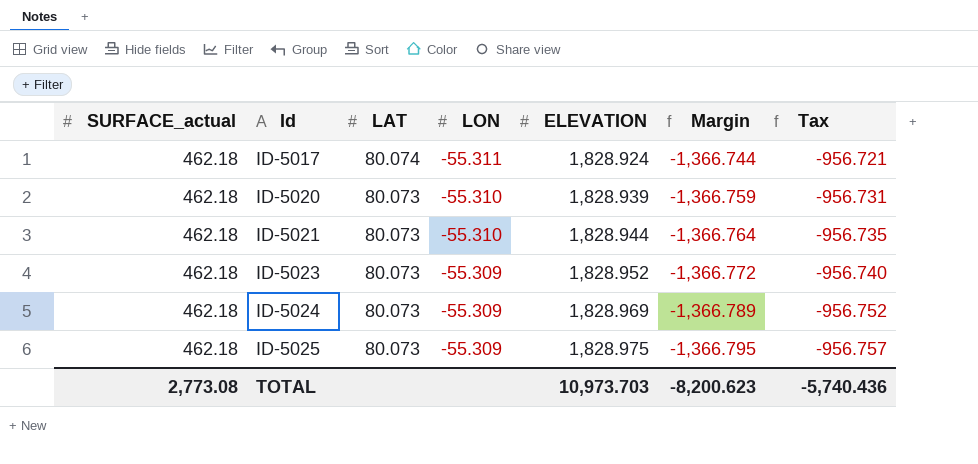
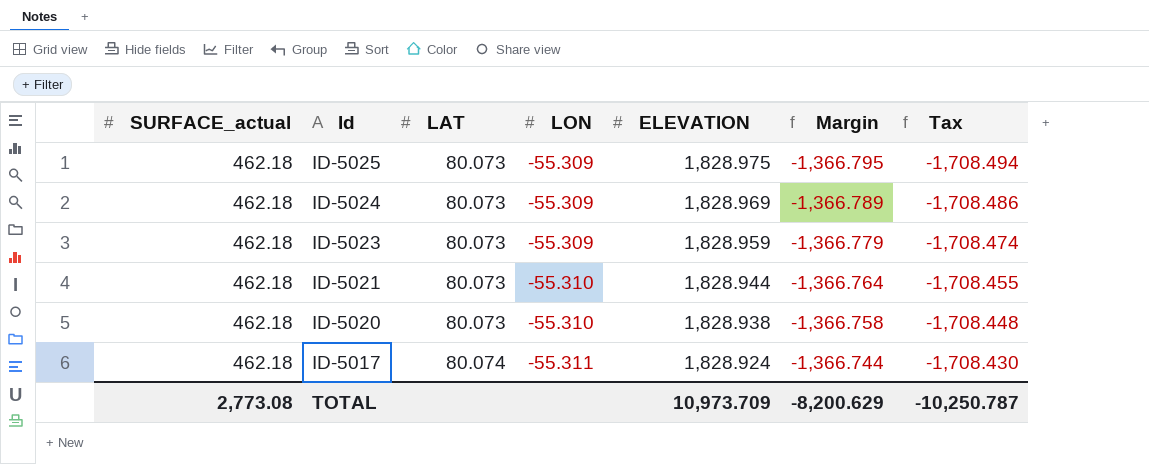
row order: Id ascending -> Id descending
column Tax | formula: [Margin] * 0.7 -> [Margin] * 1.25
ID-5023 | ELEVATION: 1,828.952 -> 1,828.959
ID-5023 | Margin: -1,366.772 -> -1,366.779
ID-5020 | ELEVATION: 1,828.939 -> 1,828.938
ID-5020 | Margin: -1,366.759 -> -1,366.758
TOTAL | ELEVATION: 10,973.703 -> 10,973.709
TOTAL | Margin: -8,200.623 -> -8,200.629
TOTAL | Tax: -5,740.436 -> -10,250.787

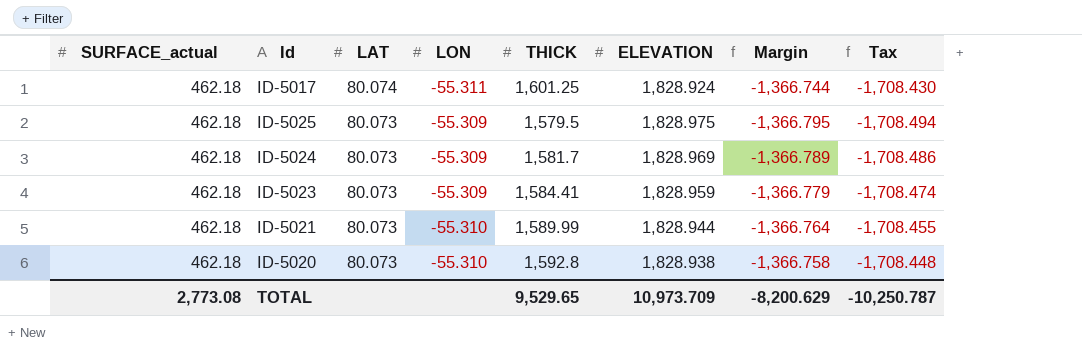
row order: Id descending -> LAT descending
column THICK | position: none -> 5

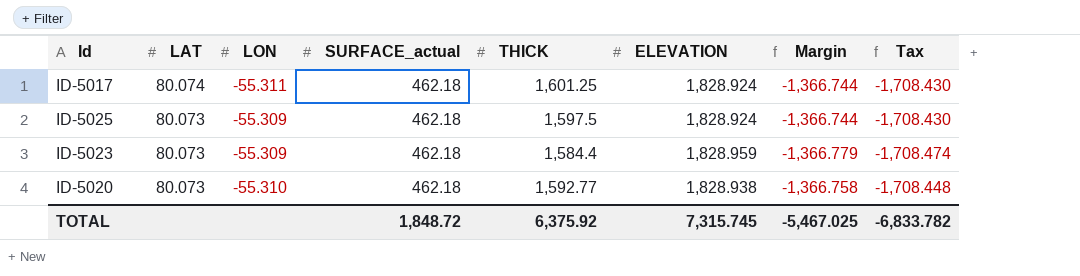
column SURFACE_actual | position: 1 -> 4
row ID-5024: 462.18 | 80.073 | -55.309 | 1,581.7 | 1,828.969 | -1,366.789 | -1,708.486 -> none
row ID-5021: 462.18 | 80.073 | -55.310 | 1,589.99 | 1,828.944 | -1,366.764 | -1,708.455 -> none
ID-5025 | THICK: 1,579.5 -> 1,597.5
ID-5025 | ELEVATION: 1,828.975 -> 1,828.924
ID-5025 | Margin: -1,366.795 -> -1,366.744
ID-5025 | Tax: -1,708.494 -> -1,708.430
ID-5023 | THICK: 1,584.41 -> 1,584.4
ID-5020 | THICK: 1,592.8 -> 1,592.77
TOTAL | SURFACE_actual: 2,773.08 -> 1,848.72
TOTAL | THICK: 9,529.65 -> 6,375.92
TOTAL | ELEVATION: 10,973.709 -> 7,315.745
TOTAL | Margin: -8,200.629 -> -5,467.025
TOTAL | Tax: -10,250.787 -> -6,833.782

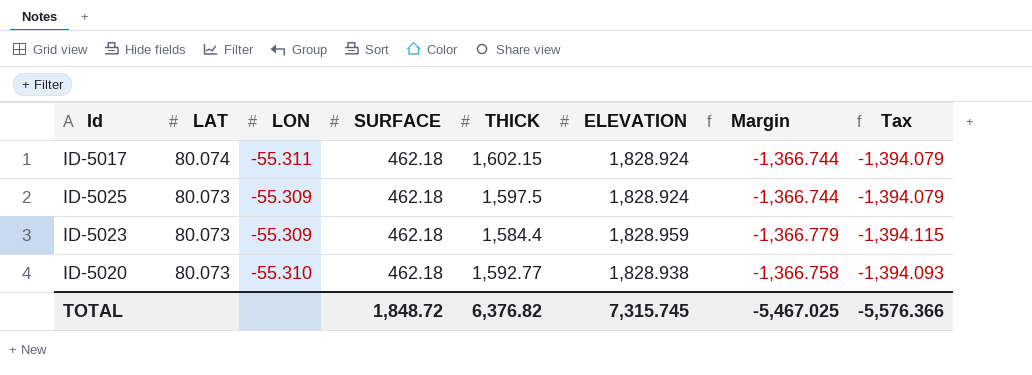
column name: SURFACE_actual -> SURFACE
column Tax | formula: [Margin] * 1.25 -> [Margin] * 1.02
ID-5017 | THICK: 1,601.25 -> 1,602.15
TOTAL | THICK: 6,375.92 -> 6,376.82
TOTAL | Tax: -6,833.782 -> -5,576.366

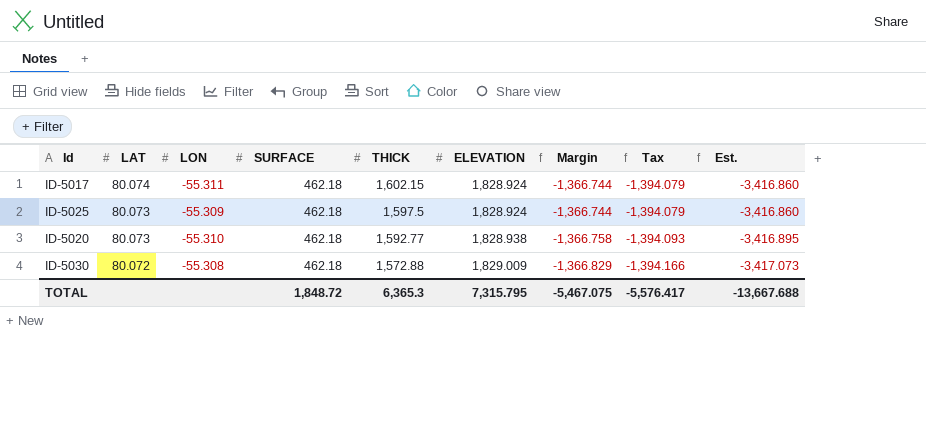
column Est. | formula: none -> [Margin] * 2.5
row ID-5023: 80.073 | -55.309 | 462.18 | 1,584.4 | 1,828.959 | -1,366.779 | -1,394.115 -> none
row ID-5030: none -> 80.072 | -55.308 | 462.18 | 1,572.88 | 1,829.009 | -1,366.829 | -1,394.166 | -3,417.073
TOTAL | THICK: 6,376.82 -> 6,365.3
TOTAL | ELEVATION: 7,315.745 -> 7,315.795
TOTAL | Margin: -5,467.025 -> -5,467.075
TOTAL | Tax: -5,576.366 -> -5,576.417

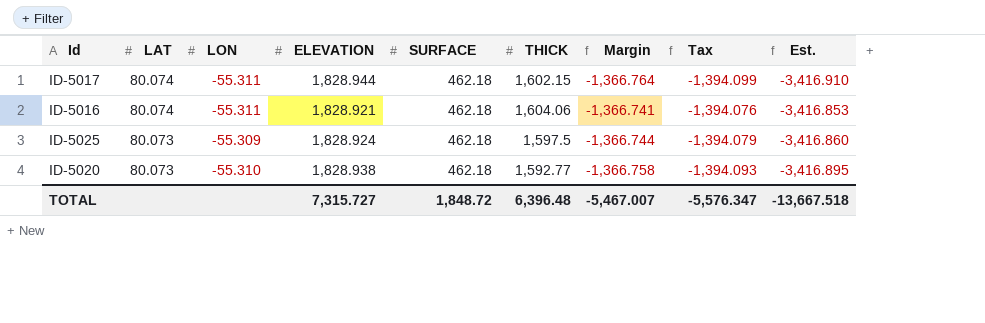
column ELEVATION | position: 6 -> 4
row ID-5030: 80.072 | -55.308 | 462.18 | 1,572.88 | 1,829.009 | -1,366.829 | -1,394.166 | -3,417.073 -> none
ID-5017 | ELEVATION: 1,828.924 -> 1,828.944
ID-5017 | Margin: -1,366.744 -> -1,366.764
ID-5017 | Tax: -1,394.079 -> -1,394.099
ID-5017 | Est.: -3,416.860 -> -3,416.910
row ID-5016: none -> 80.074 | -55.311 | 1,828.921 | 462.18 | 1,604.06 | -1,366.741 | -1,394.076 | -3,416.853
TOTAL | ELEVATION: 7,315.795 -> 7,315.727
TOTAL | THICK: 6,365.3 -> 6,396.48
TOTAL | Margin: -5,467.075 -> -5,467.007
TOTAL | Tax: -5,576.417 -> -5,576.347
TOTAL | Est.: -13,667.688 -> -13,667.518

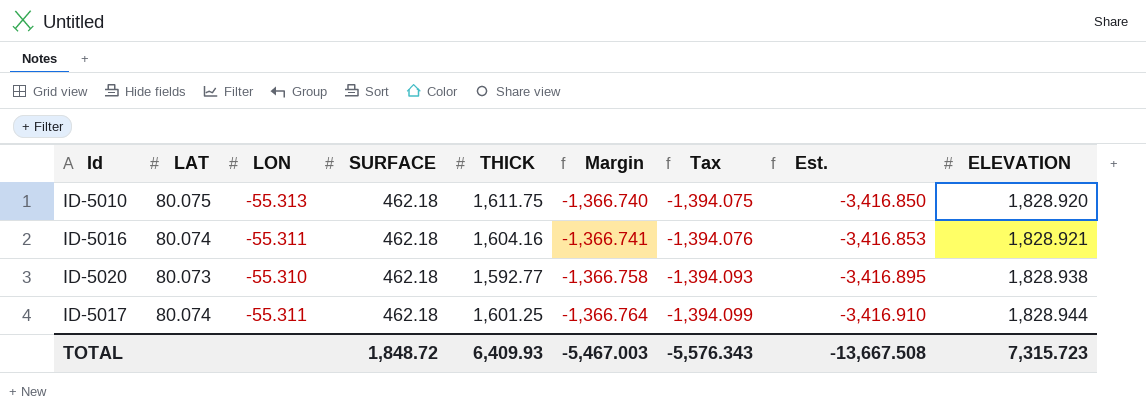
row order: LAT descending -> Margin descending
column ELEVATION | position: 4 -> 9
row ID-5025: 80.073 | -55.309 | 1,828.924 | 462.18 | 1,597.5 | -1,366.744 | -1,394.079 | -3,416.860 -> none
row ID-5010: none -> 80.075 | -55.313 | 462.18 | 1,611.75 | -1,366.740 | -1,394.075 | -3,416.850 | 1,828.920
ID-5016 | THICK: 1,604.06 -> 1,604.16
ID-5017 | THICK: 1,602.15 -> 1,601.25
TOTAL | THICK: 6,396.48 -> 6,409.93
TOTAL | Margin: -5,467.007 -> -5,467.003
TOTAL | Tax: -5,576.347 -> -5,576.343
TOTAL | Est.: -13,667.518 -> -13,667.508
TOTAL | ELEVATION: 7,315.727 -> 7,315.723

